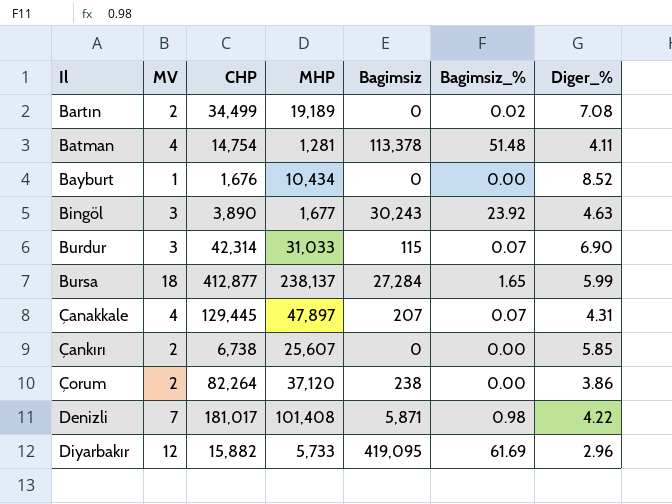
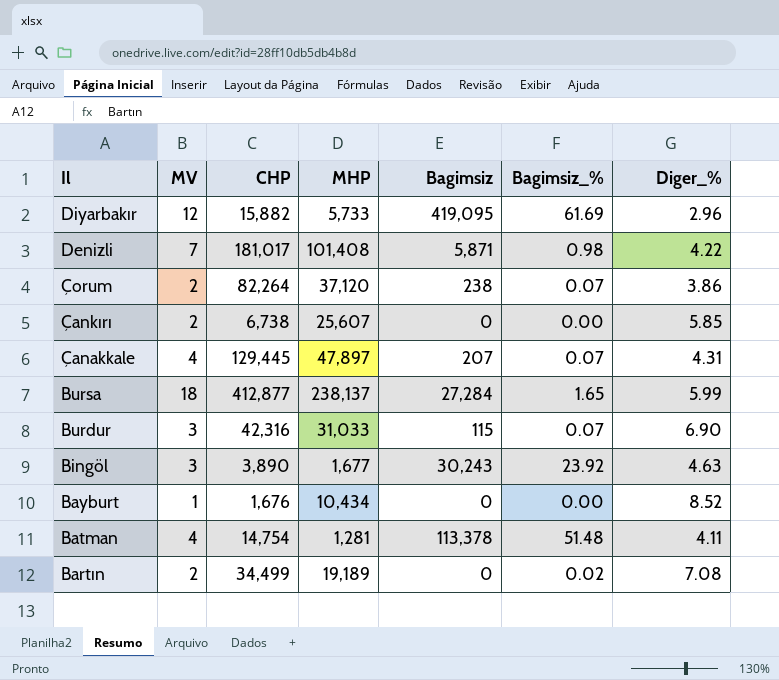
row order: Il ascending -> Il descending
Çorum | Bagimsiz_%: 0.00 -> 0.07
Burdur | CHP: 42,314 -> 42,316

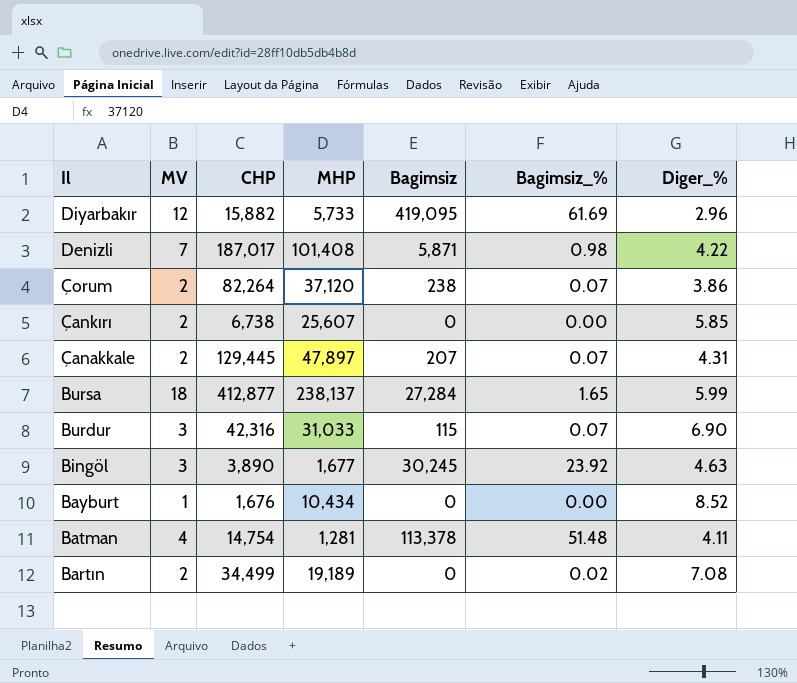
Denizli | CHP: 181,017 -> 187,017
Çanakkale | MV: 4 -> 2
Bingöl | Bagimsiz: 30,243 -> 30,245

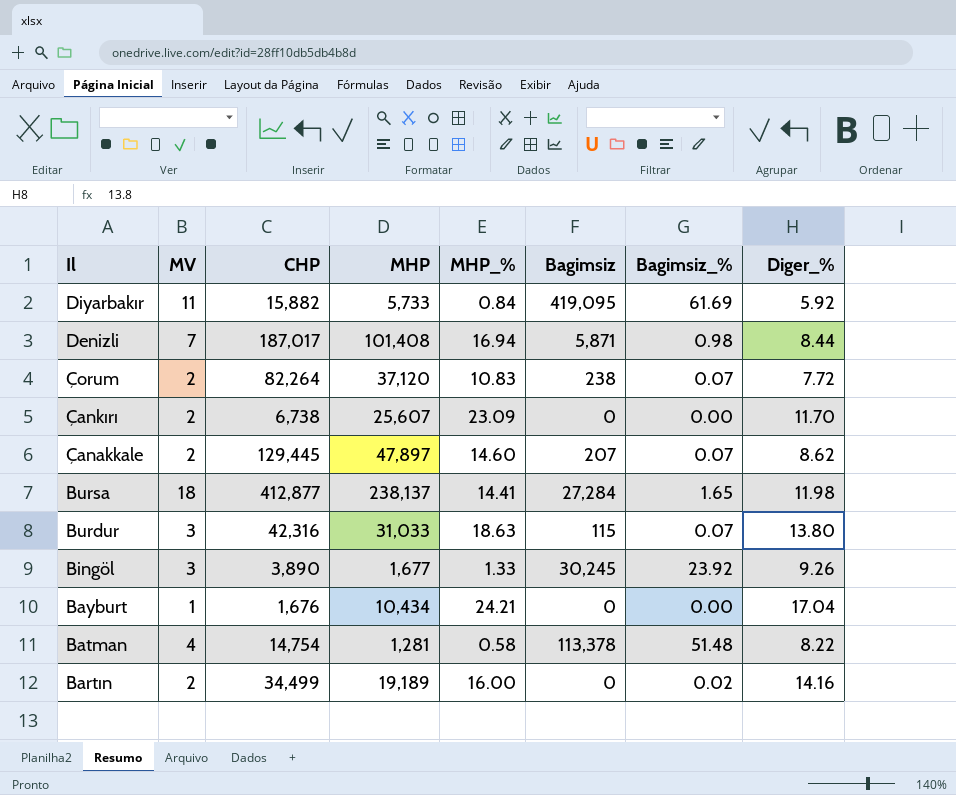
column MHP_% | position: none -> 5
Diyarbakır | MV: 12 -> 11
Diyarbakır | Diger_%: 2.96 -> 5.92
Denizli | Diger_%: 4.22 -> 8.44
Çorum | Diger_%: 3.86 -> 7.72
Çankırı | Diger_%: 5.85 -> 11.70
Çanakkale | Diger_%: 4.31 -> 8.62
Bursa | Diger_%: 5.99 -> 11.98
Burdur | Diger_%: 6.90 -> 13.80
Bingöl | Diger_%: 4.63 -> 9.26
Bayburt | Diger_%: 8.52 -> 17.04
Batman | Diger_%: 4.11 -> 8.22
Bartın | Diger_%: 7.08 -> 14.16

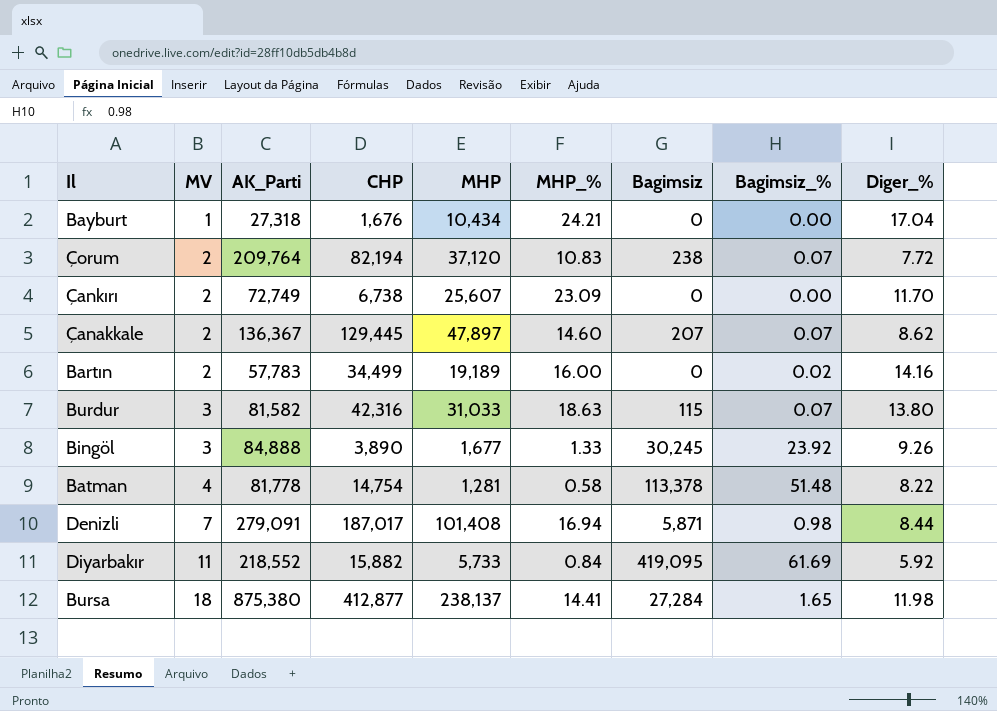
row order: Il descending -> MV ascending
column AK_Parti | position: none -> 3
Çorum | CHP: 82,264 -> 82,194

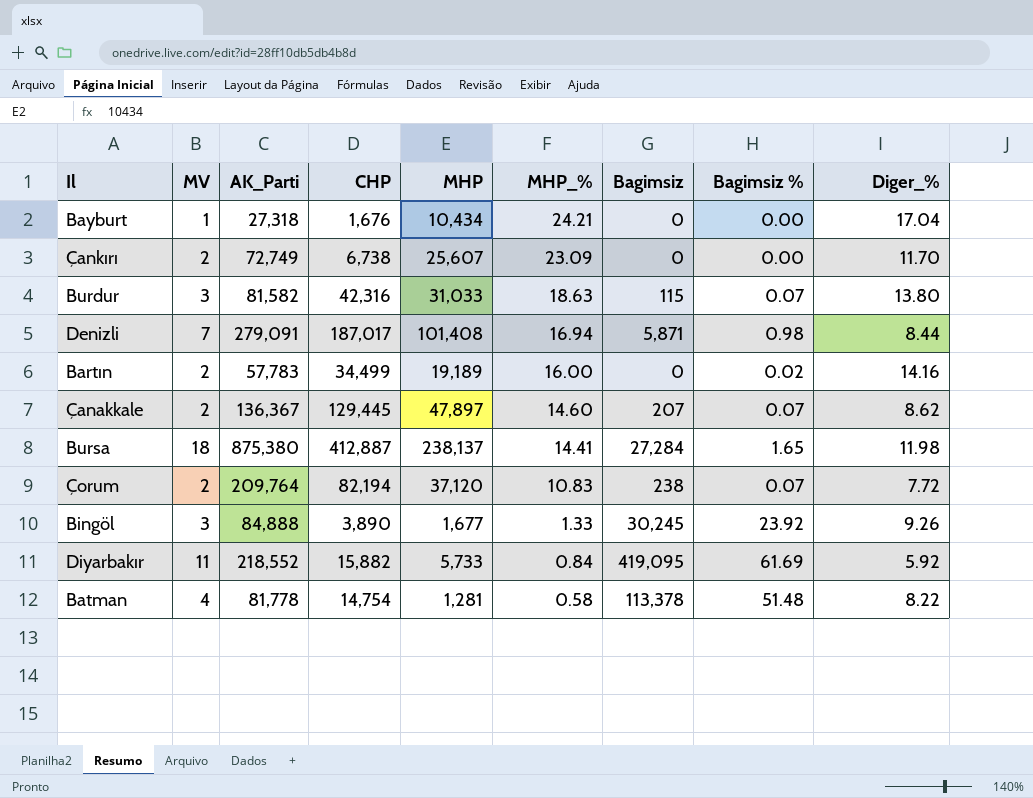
row order: MV ascending -> MHP_% descending
column name: Bagimsiz_% -> Bagimsiz %
Bursa | CHP: 412,877 -> 412,887

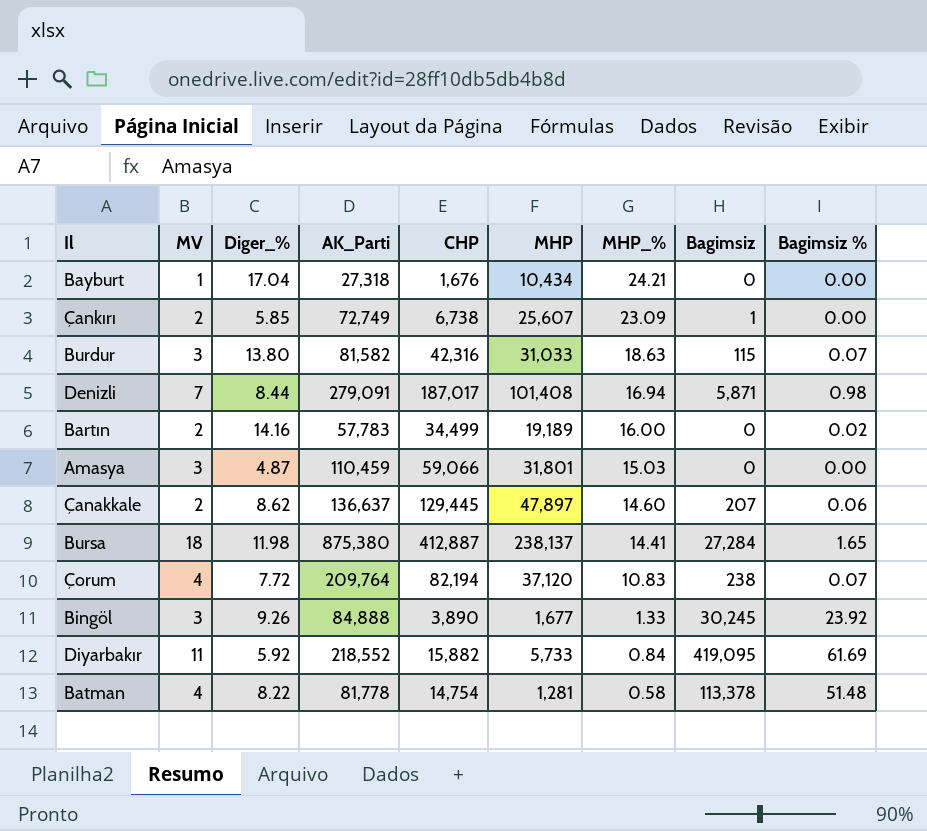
column Diger_% | position: 9 -> 3
Çankırı | Diger_%: 11.70 -> 5.85
Çankırı | Bagimsiz: 0 -> 1
row Amasya: none -> 3 | 4.87 | 110,459 | 59,066 | 31,801 | 15.03 | 0 | 0.00
Çanakkale | AK_Parti: 136,367 -> 136,637
Çanakkale | Bagimsiz %: 0.07 -> 0.06
Çorum | MV: 2 -> 4

